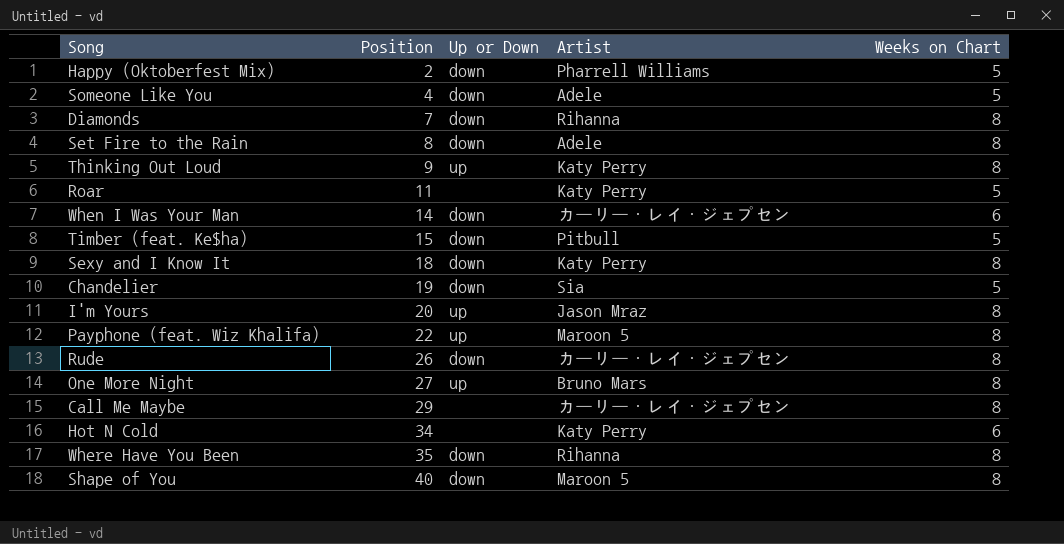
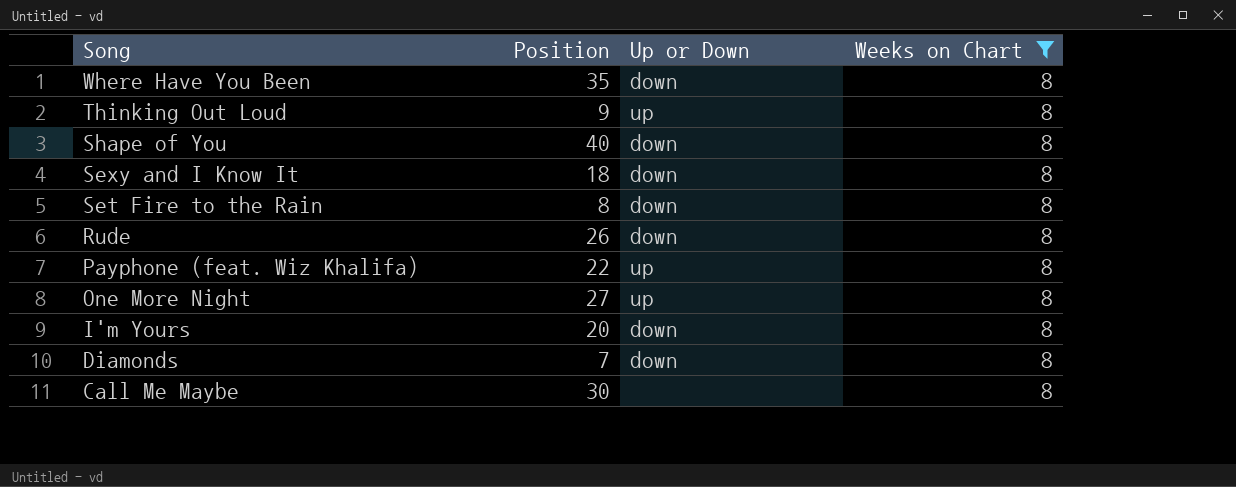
filter: none -> Weeks on Chart = 8
row order: Position ascending -> Song descending
column Artist | position: 4 -> none
I'm Yours | Up or Down: up -> down
Call Me Maybe | Position: 29 -> 30

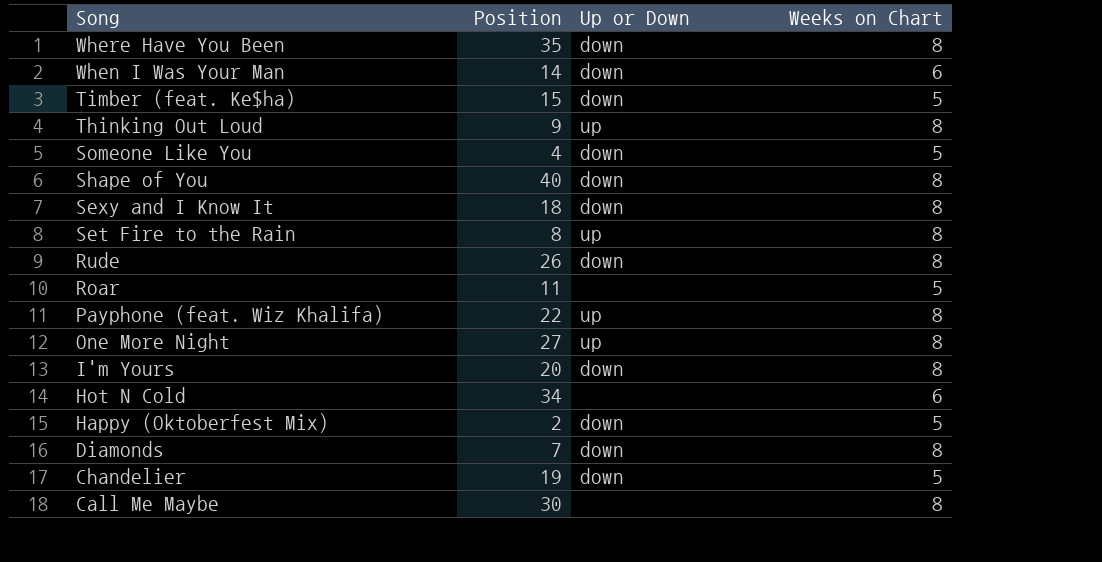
filter: Weeks on Chart = 8 -> none
Set Fire to the Rain | Up or Down: down -> up

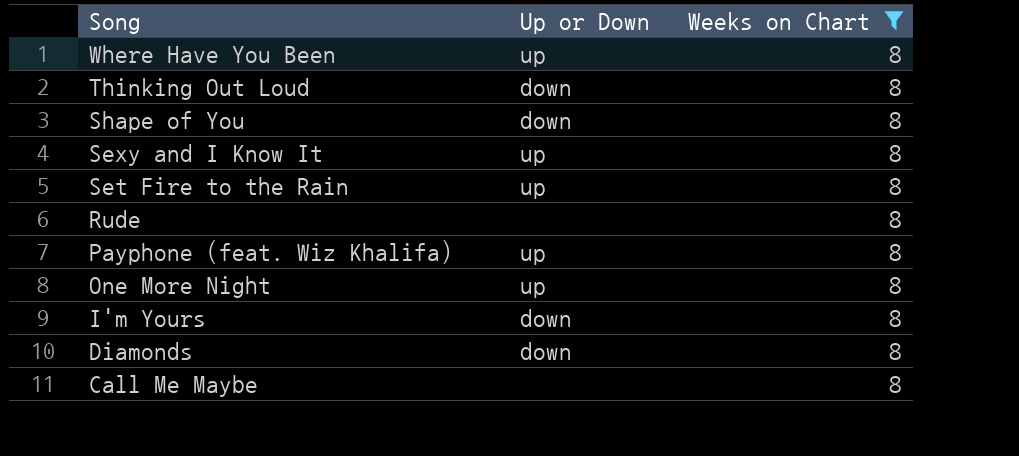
filter: none -> Weeks on Chart = 8
column Position | position: 2 -> none
Where Have You Been | Up or Down: down -> up
Thinking Out Loud | Up or Down: up -> down
Sexy and I Know It | Up or Down: down -> up
Rude | Up or Down: down -> none

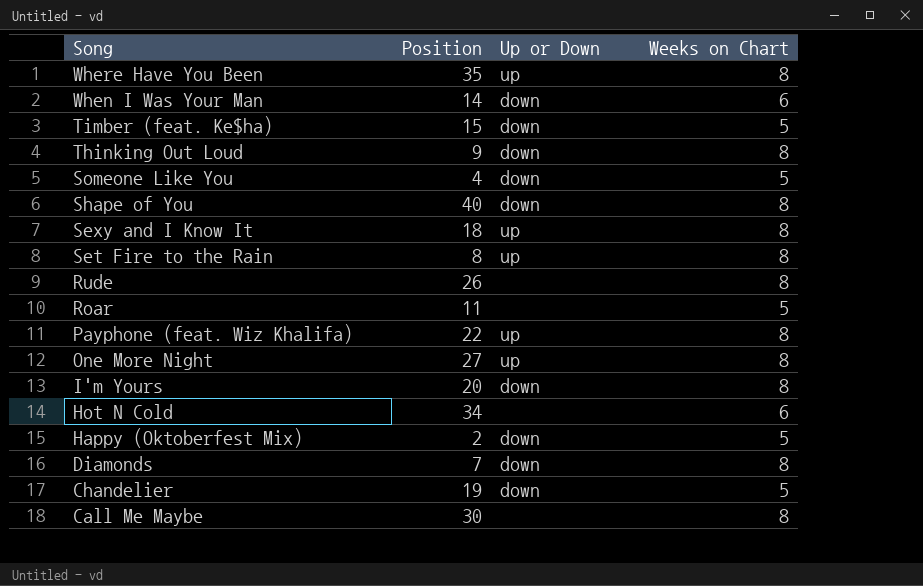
filter: Weeks on Chart = 8 -> none
column Position | position: none -> 2

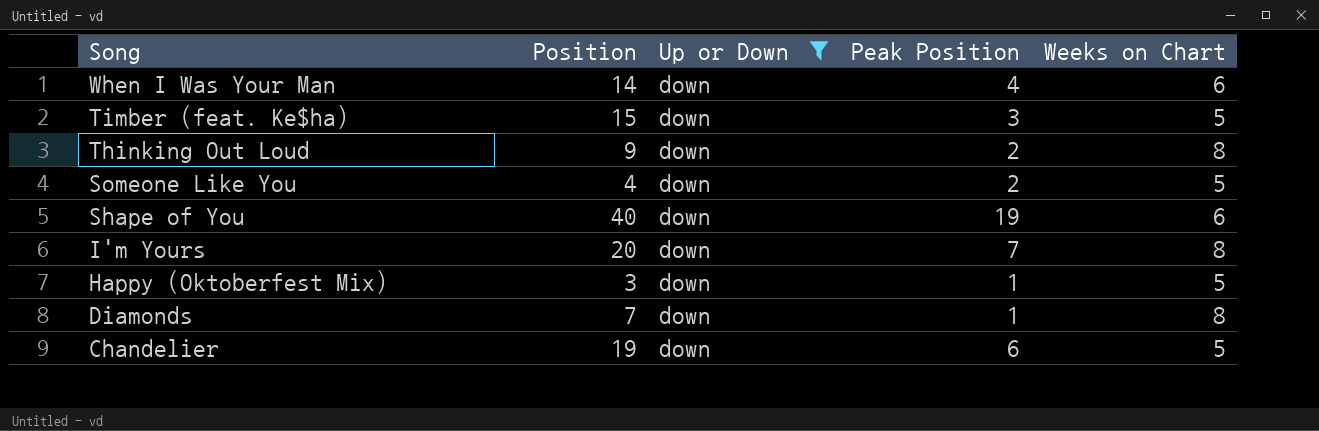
filter: none -> Up or Down = down
column Peak Position | position: none -> 4
Shape of You | Weeks on Chart: 8 -> 6
Happy (Oktoberfest Mix) | Position: 2 -> 3

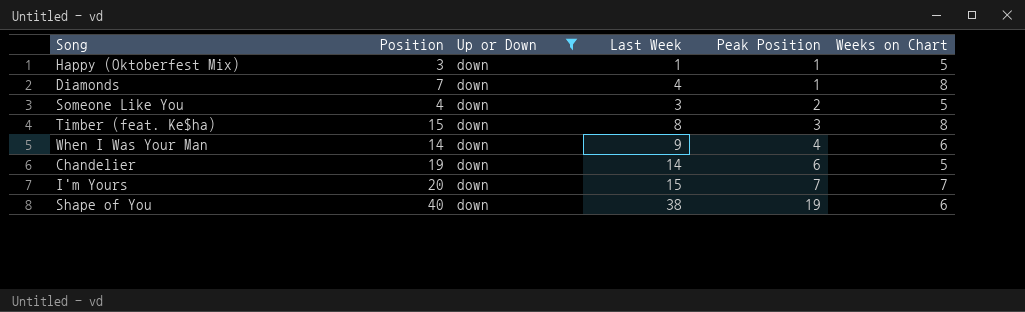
row order: Song descending -> Peak Position ascending
column Last Week | position: none -> 4
row Thinking Out Loud: 9 | down | 2 | 8 -> none
Timber (feat. Ke$ha) | Weeks on Chart: 5 -> 8
I'm Yours | Weeks on Chart: 8 -> 7

